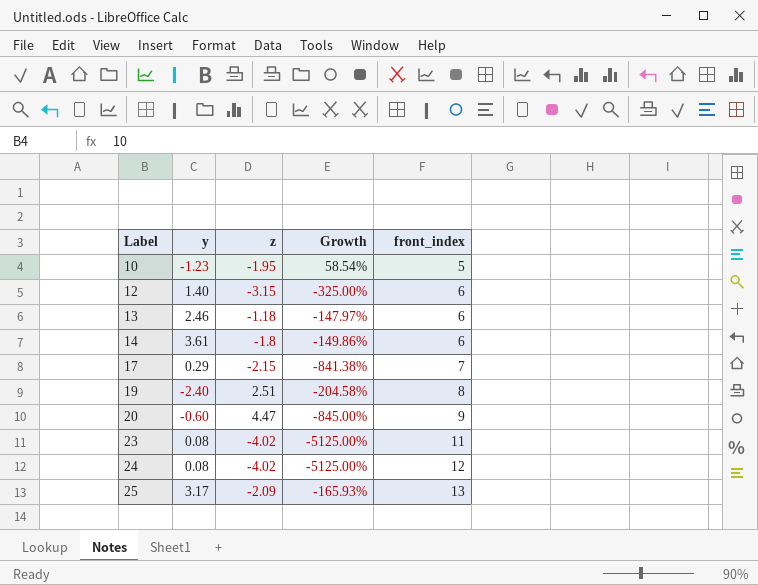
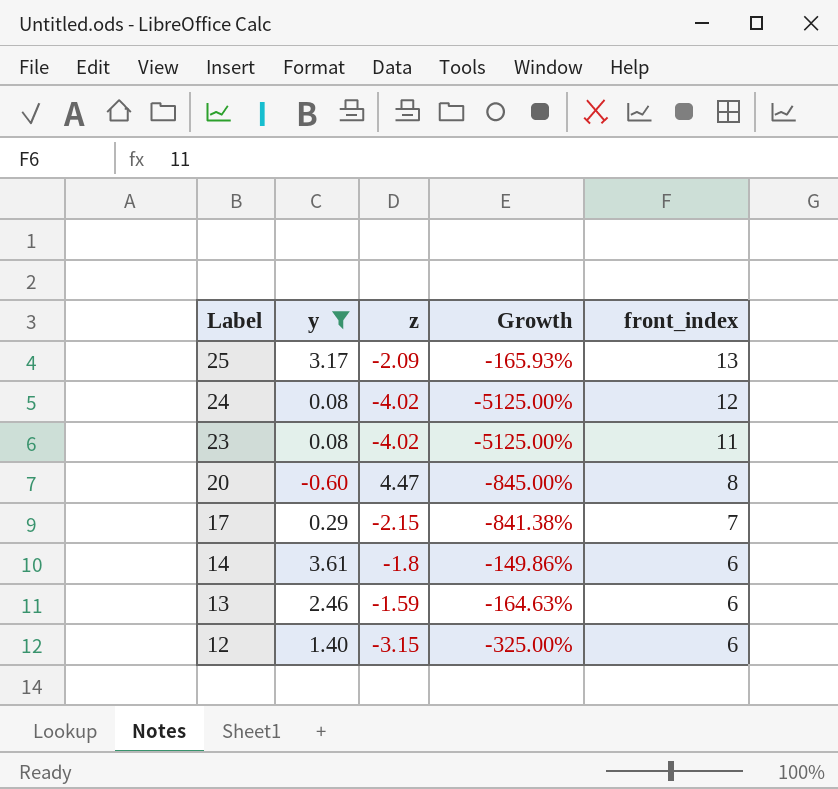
filter: none -> y >= -0.60
row order: Label ascending -> Label descending
20 | front_index: 9 -> 8
13 | z: -1.18 -> -1.59
13 | Growth: -147.97% -> -164.63%

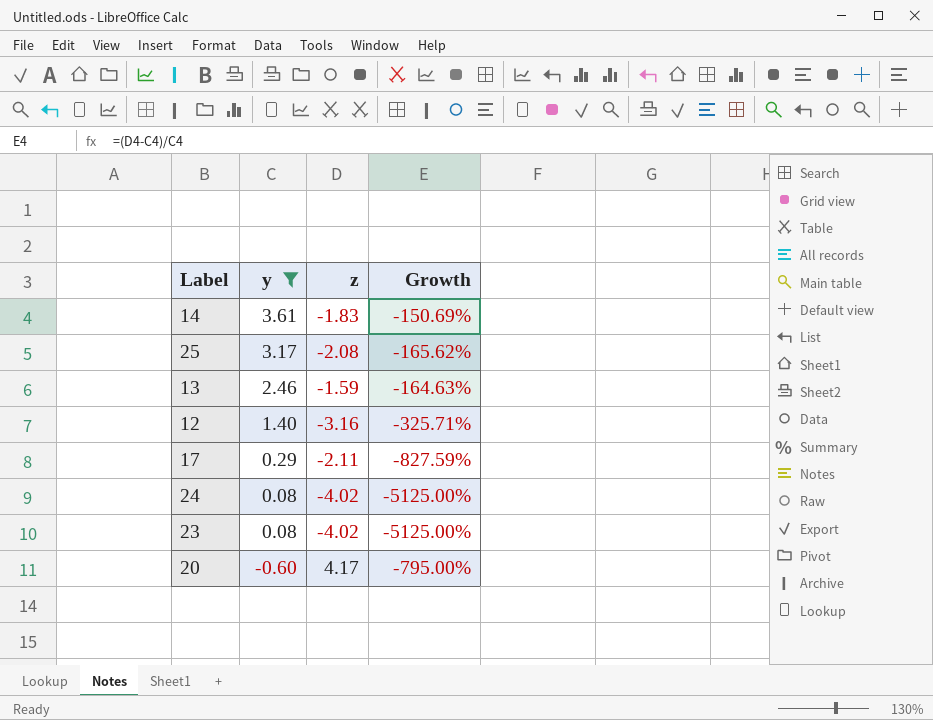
row order: Label descending -> y descending
column front_index | position: 5 -> none
14 | z: -1.8 -> -1.83
14 | Growth: -149.86% -> -150.69%
25 | z: -2.09 -> -2.08
25 | Growth: -165.93% -> -165.62%
12 | z: -3.15 -> -3.16
12 | Growth: -325.00% -> -325.71%
17 | z: -2.15 -> -2.11
17 | Growth: -841.38% -> -827.59%
20 | z: 4.47 -> 4.17
20 | Growth: -845.00% -> -795.00%

